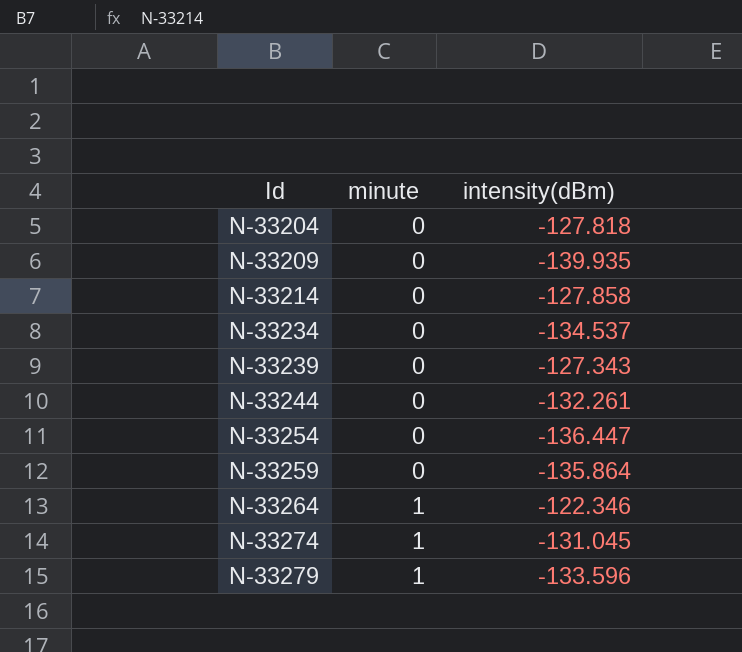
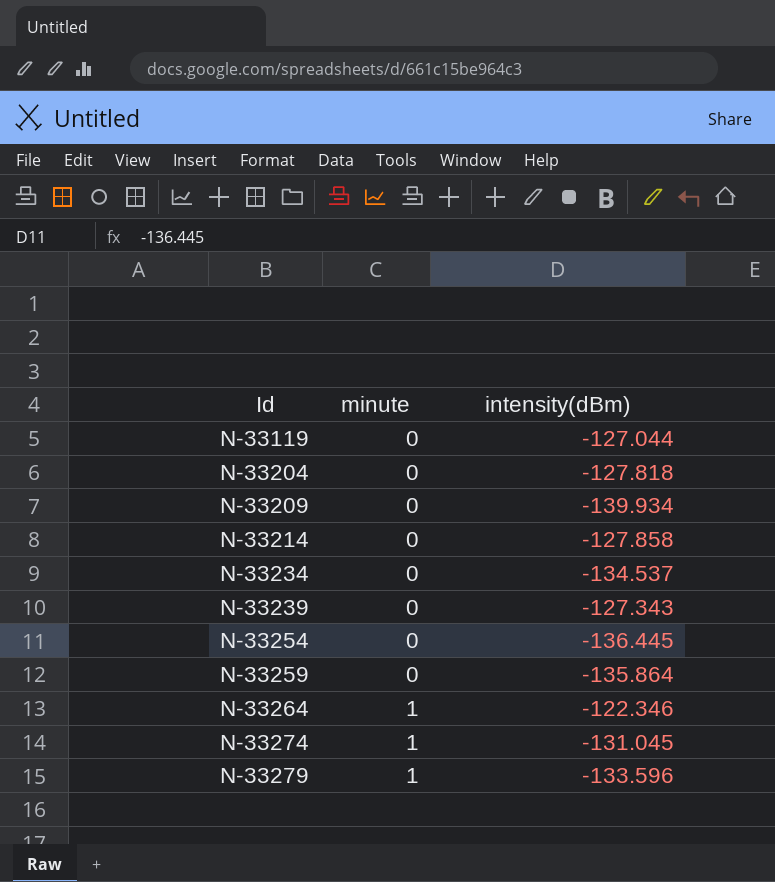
row N-33244: 0 | -132.261 -> none
row N-33119: none -> 0 | -127.044
N-33209 | intensity(dBm): -139.935 -> -139.934
N-33254 | intensity(dBm): -136.447 -> -136.445

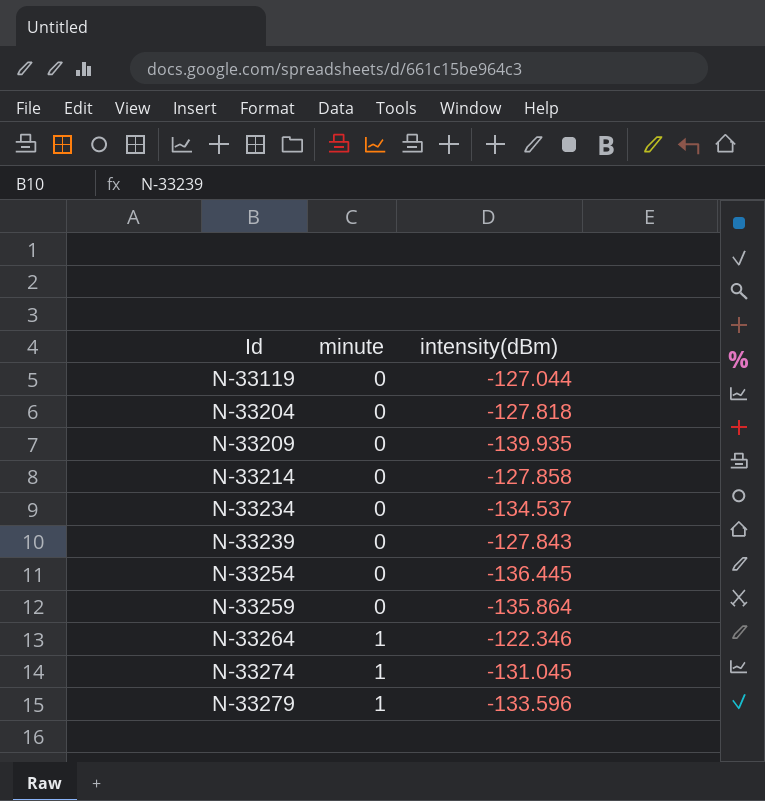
N-33209 | intensity(dBm): -139.934 -> -139.935
N-33239 | intensity(dBm): -127.343 -> -127.843

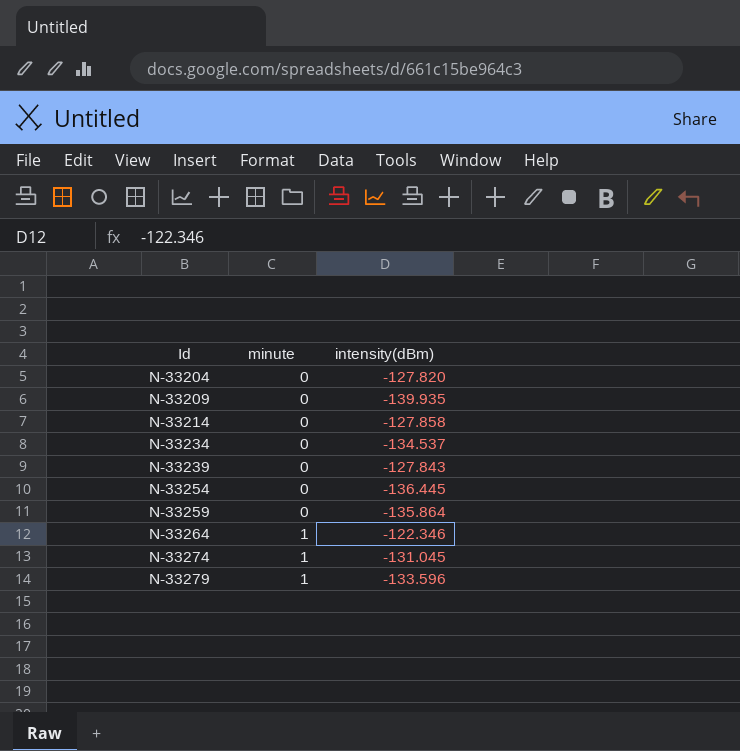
row N-33119: 0 | -127.044 -> none
N-33204 | intensity(dBm): -127.818 -> -127.820

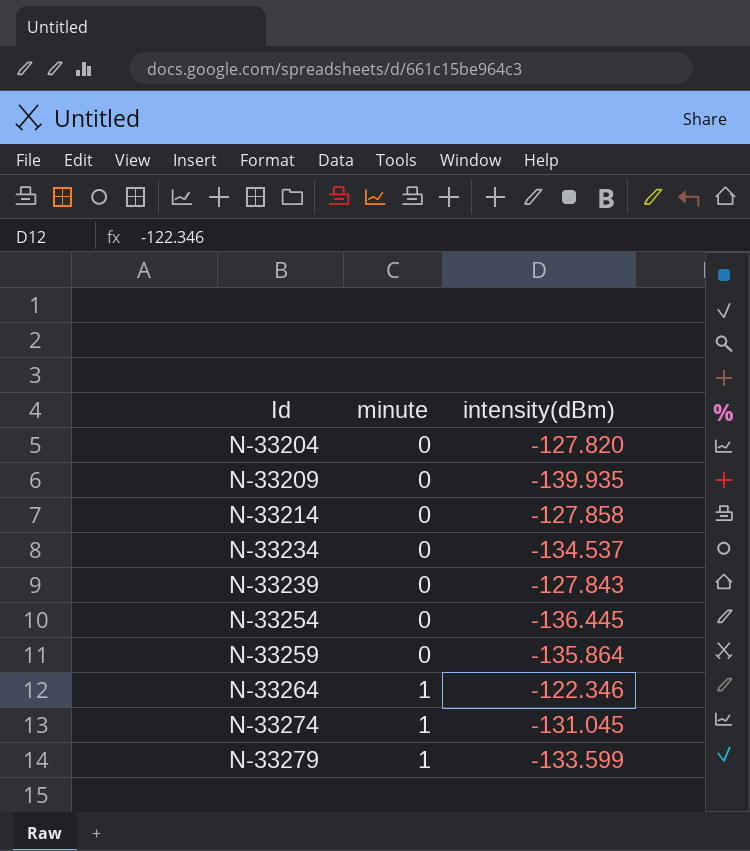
N-33279 | intensity(dBm): -133.596 -> -133.599

